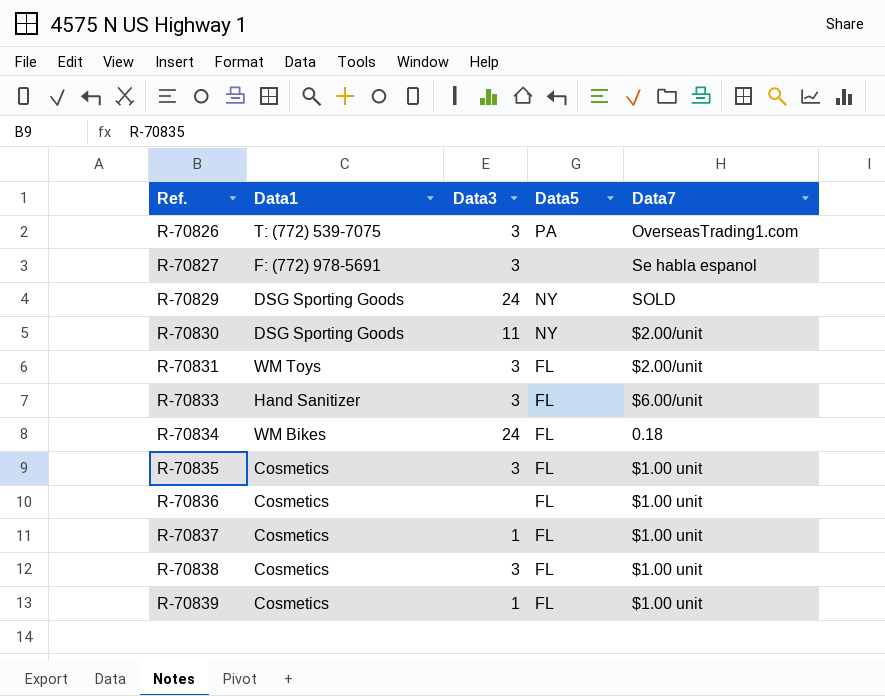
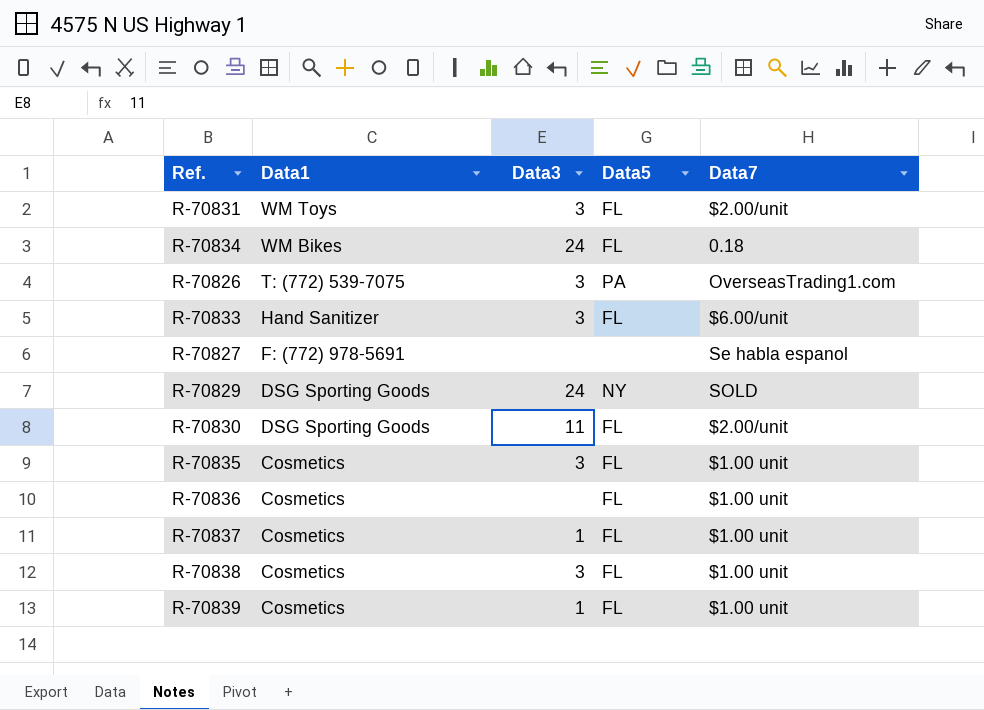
row order: Ref. ascending -> Data1 descending
R-70827 | Data3: 3 -> none
R-70830 | Data5: NY -> FL

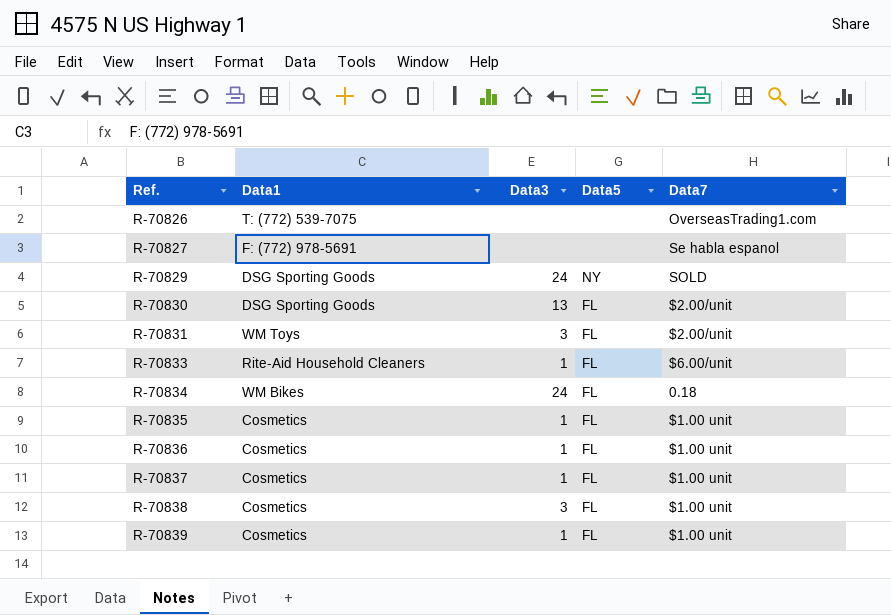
row order: Data1 descending -> Ref. ascending
R-70826 | Data3: 3 -> none
R-70826 | Data5: PA -> none
R-70830 | Data3: 11 -> 13
R-70833 | Data1: Hand Sanitizer -> Rite-Aid Household Cleaners
R-70833 | Data3: 3 -> 1
R-70835 | Data3: 3 -> 1
R-70836 | Data3: none -> 1

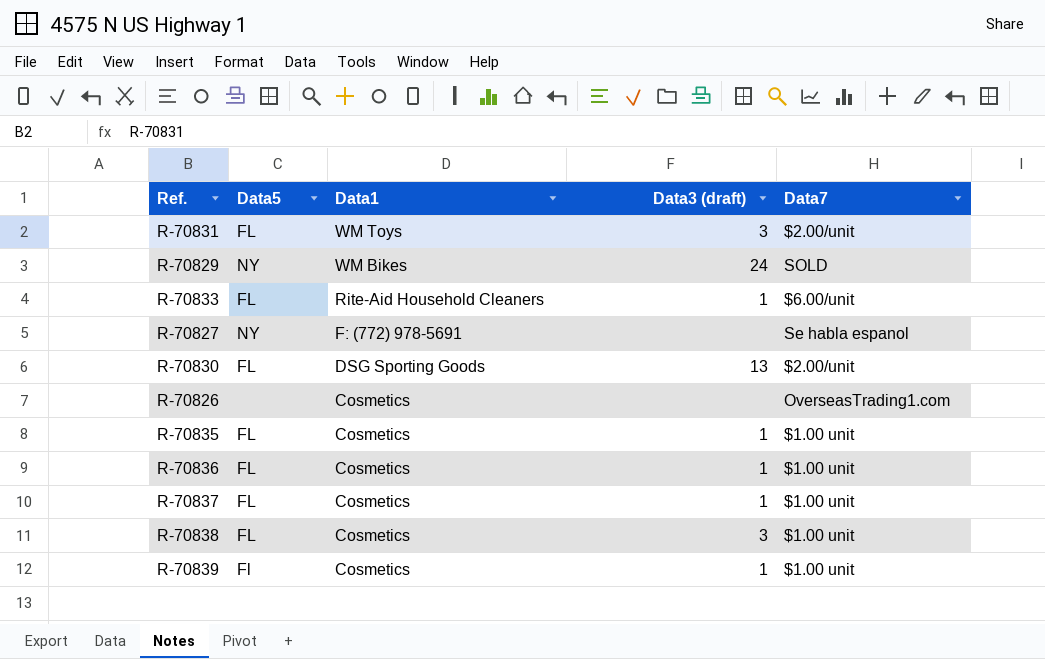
row order: Ref. ascending -> Data1 descending
column Data5 | position: 4 -> 2
column name: Data3 -> Data3 (draft)
row R-70834: WM Bikes | 24 | FL | 0.18 -> none
R-70829 | Data1: DSG Sporting Goods -> WM Bikes
R-70827 | Data5: none -> NY
R-70826 | Data1: T: (772) 539-7075 -> Cosmetics
R-70839 | Data5: FL -> Fl

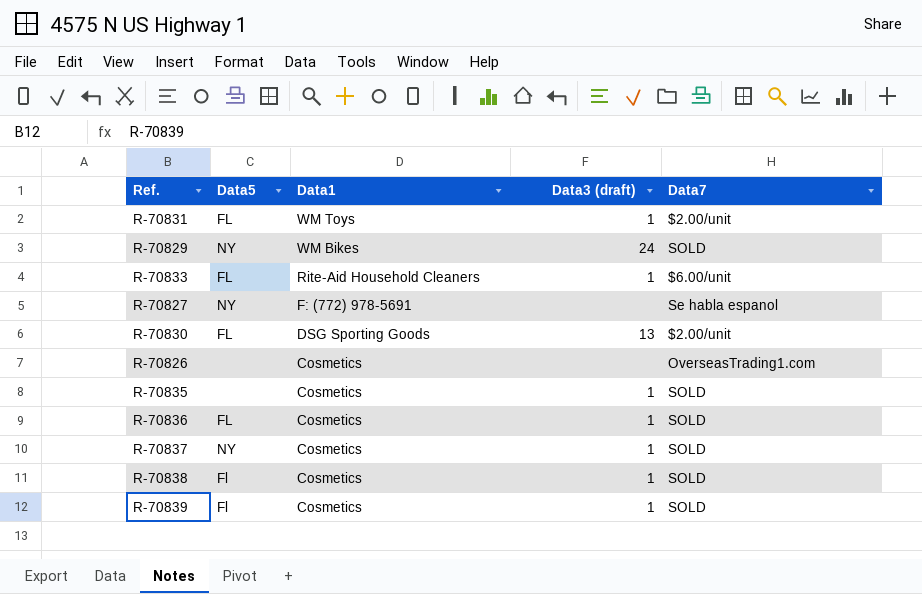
R-70831 | Data3 (draft): 3 -> 1
R-70835 | Data5: FL -> none
R-70835 | Data7: $1.00 unit -> SOLD
R-70836 | Data7: $1.00 unit -> SOLD
R-70837 | Data5: FL -> NY
R-70837 | Data7: $1.00 unit -> SOLD
R-70838 | Data5: FL -> Fl
R-70838 | Data3 (draft): 3 -> 1
R-70838 | Data7: $1.00 unit -> SOLD
R-70839 | Data7: $1.00 unit -> SOLD

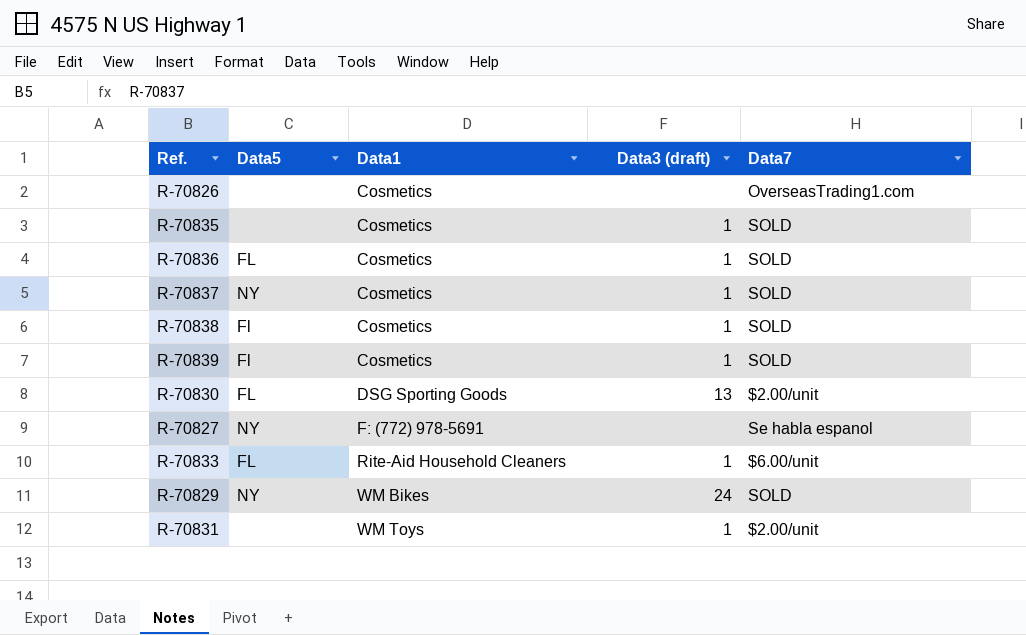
row order: Data1 descending -> Data1 ascending
R-70831 | Data5: FL -> none

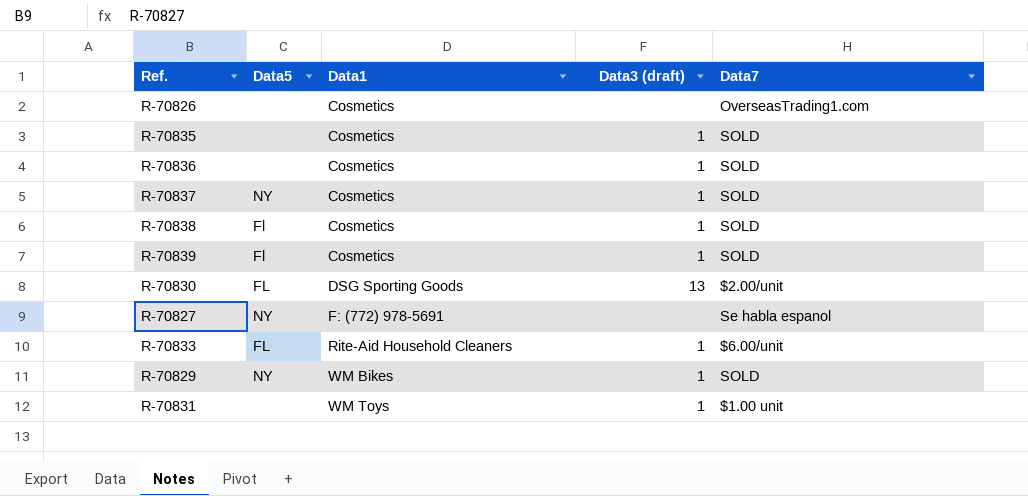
R-70836 | Data5: FL -> none
R-70829 | Data3 (draft): 24 -> 1
R-70831 | Data7: $2.00/unit -> $1.00 unit

